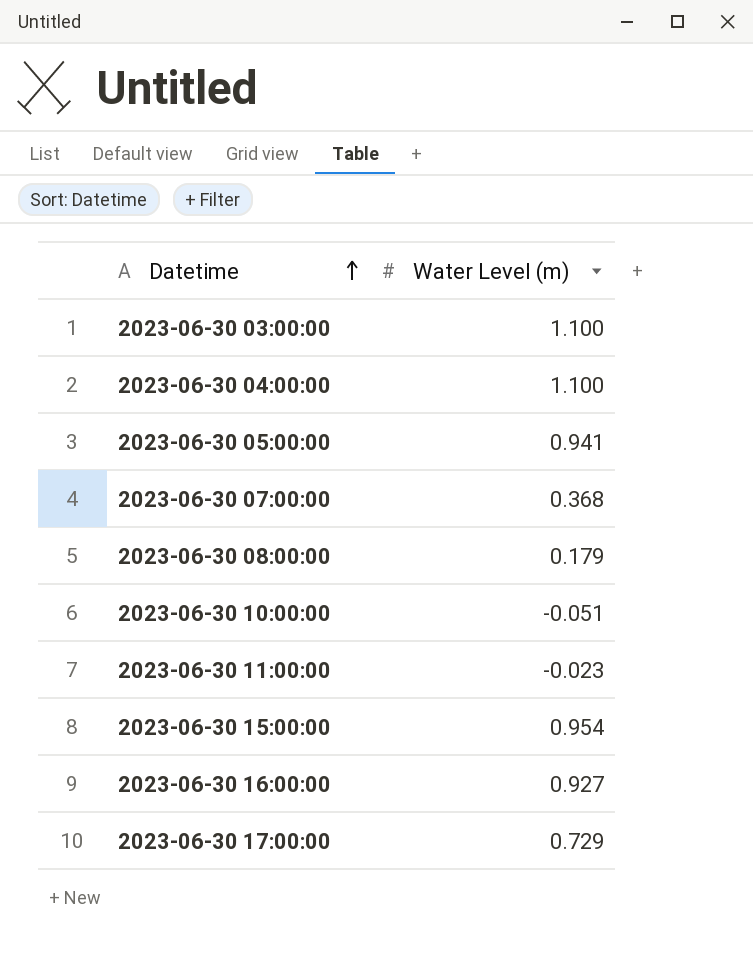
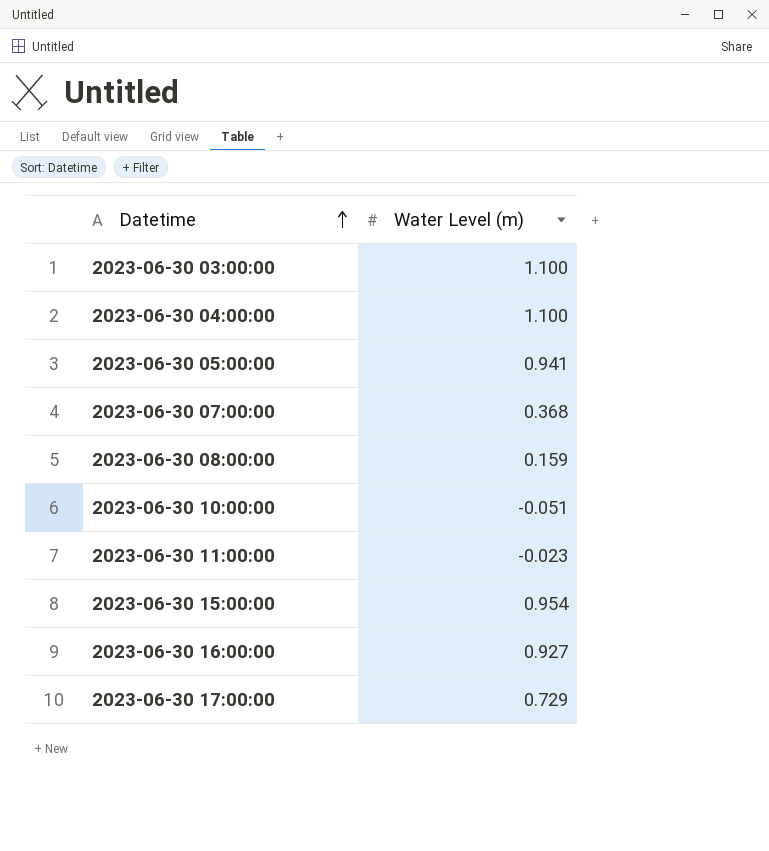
2023-06-30 08:00:00 | Water Level (m): 0.179 -> 0.159

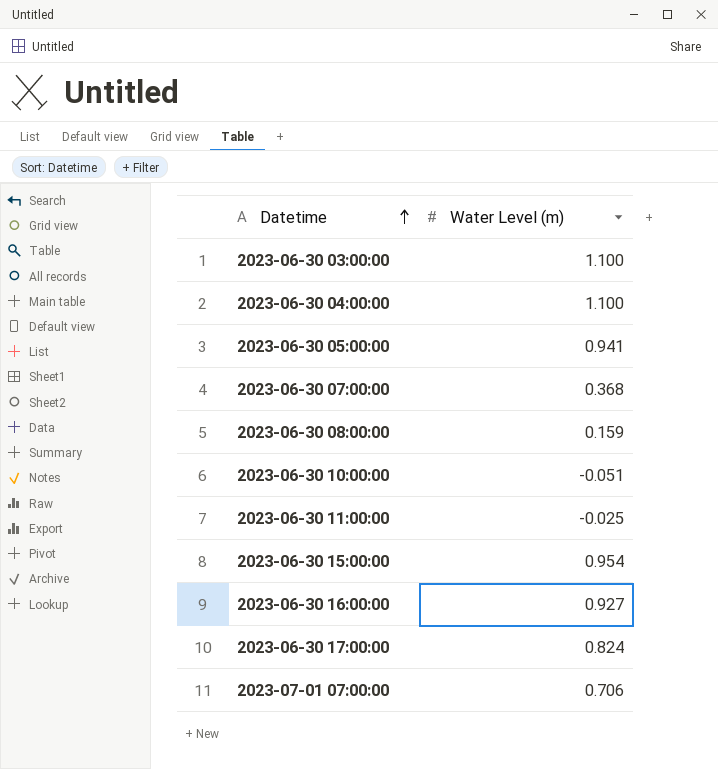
2023-06-30 11:00:00 | Water Level (m): -0.023 -> -0.025
2023-06-30 17:00:00 | Water Level (m): 0.729 -> 0.824
row 2023-07-01 07:00:00: none -> 0.706

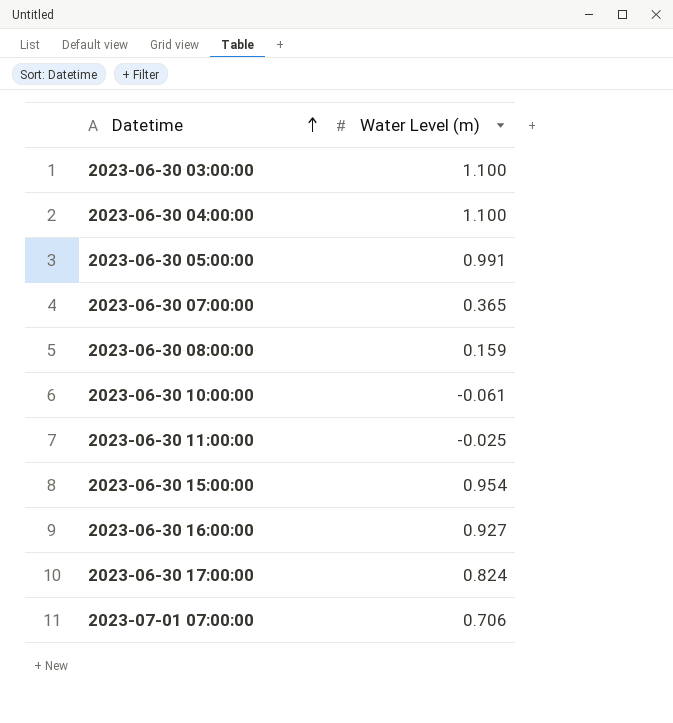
2023-06-30 05:00:00 | Water Level (m): 0.941 -> 0.991
2023-06-30 07:00:00 | Water Level (m): 0.368 -> 0.365
2023-06-30 10:00:00 | Water Level (m): -0.051 -> -0.061

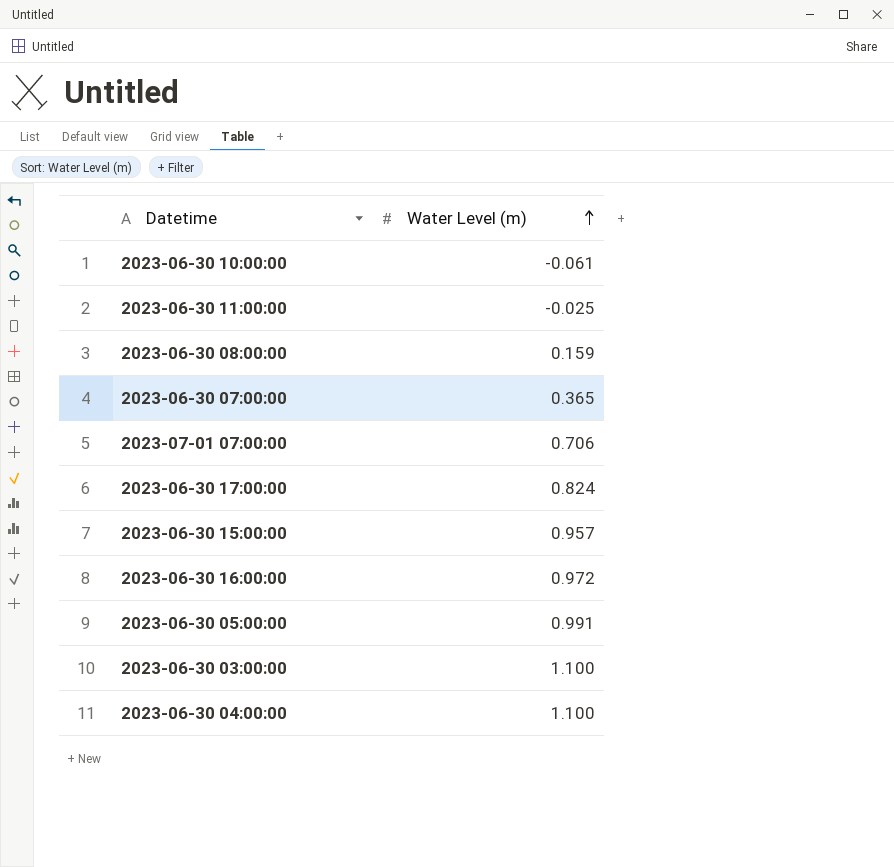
row order: Datetime ascending -> Water Level (m) ascending
2023-06-30 15:00:00 | Water Level (m): 0.954 -> 0.957
2023-06-30 16:00:00 | Water Level (m): 0.927 -> 0.972

